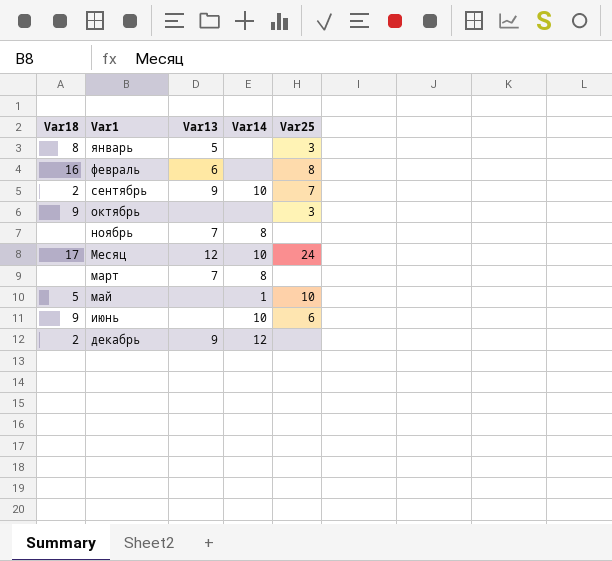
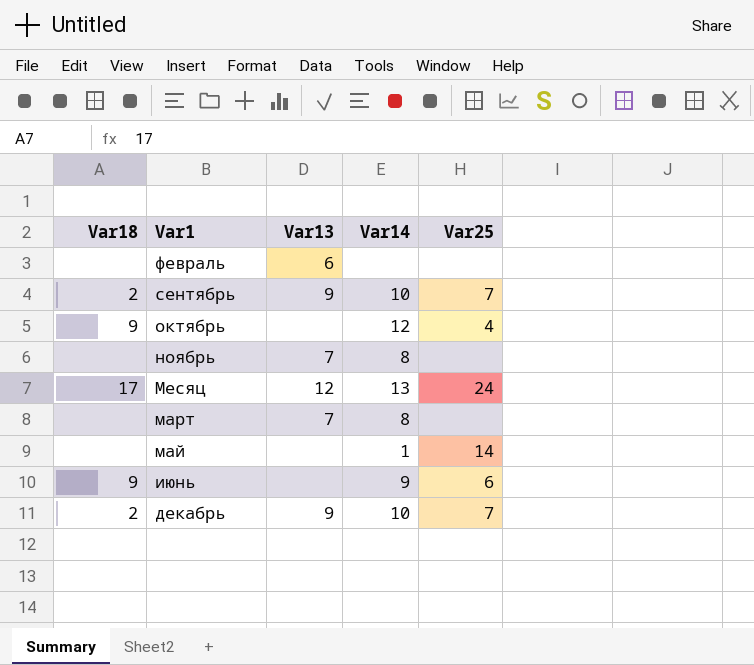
row январь: 8 | 5 | none | 3 -> none
февраль | Var18: 16 -> none
февраль | Var25: 8 -> none
октябрь | Var14: none -> 12
октябрь | Var25: 3 -> 4
Месяц | Var14: 10 -> 13
май | Var18: 5 -> none
май | Var25: 10 -> 14
июнь | Var14: 10 -> 9
декабрь | Var14: 12 -> 10
декабрь | Var25: none -> 7

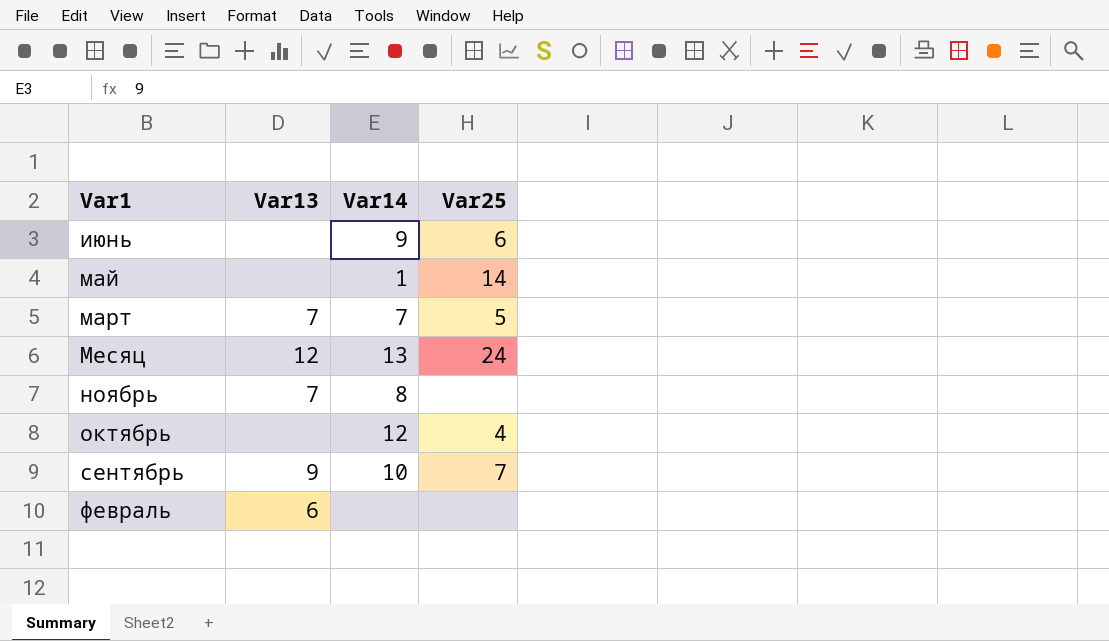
row order: Var1 descending -> Var1 ascending
column Var18 | position: 1 -> none
row декабрь: 2 | 9 | 10 | 7 -> none
март | Var14: 8 -> 7
март | Var25: none -> 5

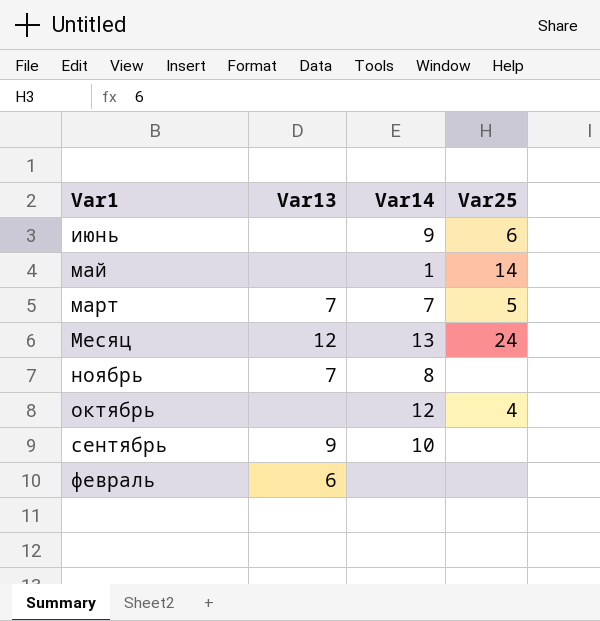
сентябрь | Var25: 7 -> none

